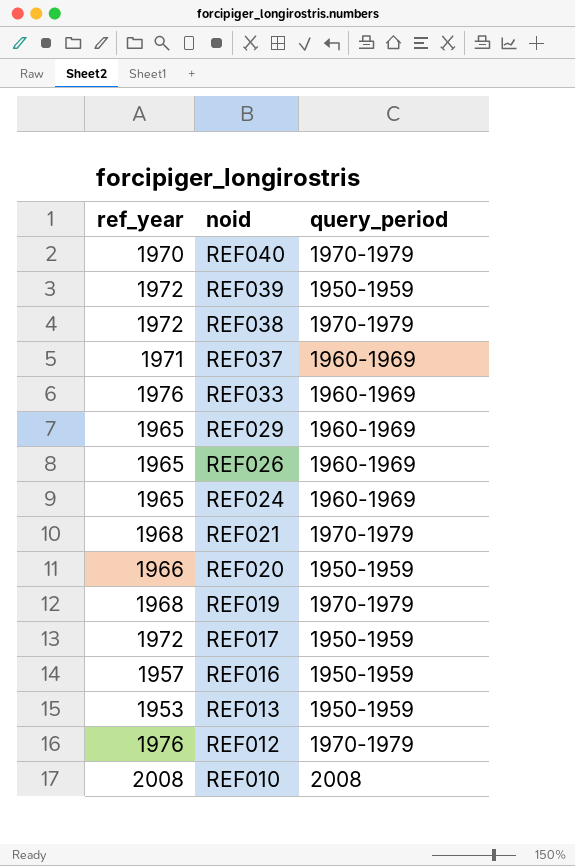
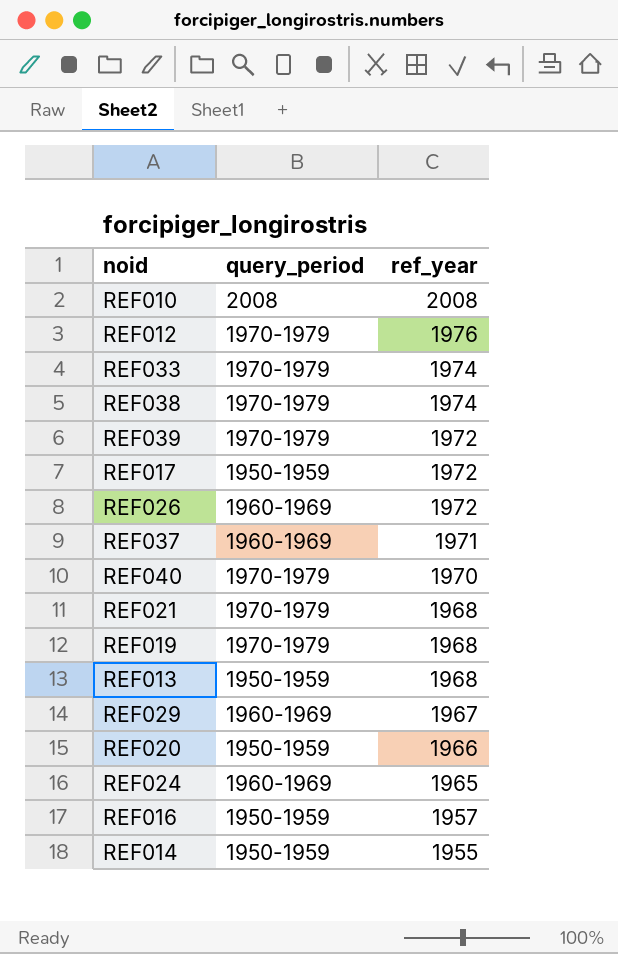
row order: noid descending -> ref_year descending
column ref_year | position: 1 -> 3
REF033 | query_period: 1960-1969 -> 1970-1979
REF033 | ref_year: 1976 -> 1974
REF038 | ref_year: 1972 -> 1974
REF039 | query_period: 1950-1959 -> 1970-1979
REF026 | ref_year: 1965 -> 1972
REF013 | ref_year: 1953 -> 1968
REF029 | ref_year: 1965 -> 1967
row REF014: none -> 1950-1959 | 1955

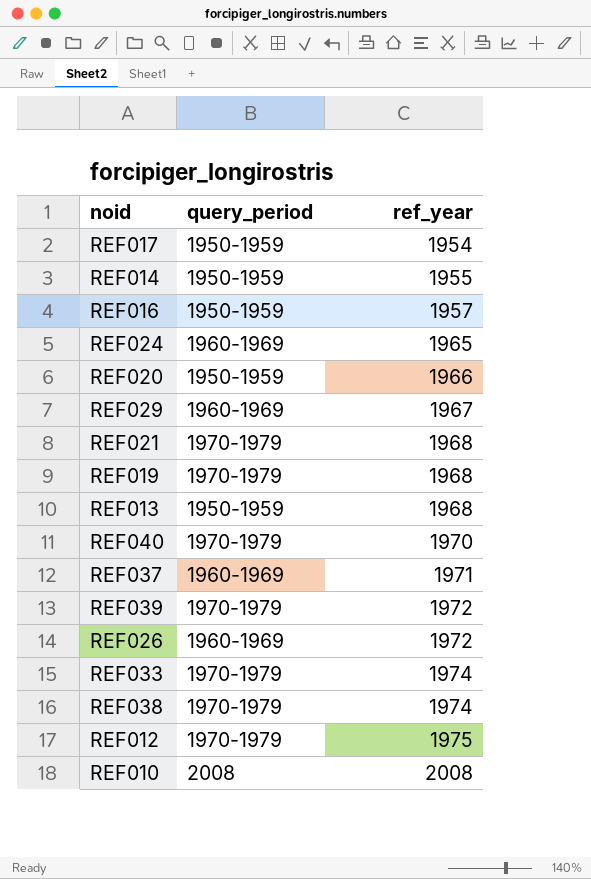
row order: ref_year descending -> ref_year ascending
REF017 | ref_year: 1972 -> 1954
REF012 | ref_year: 1976 -> 1975

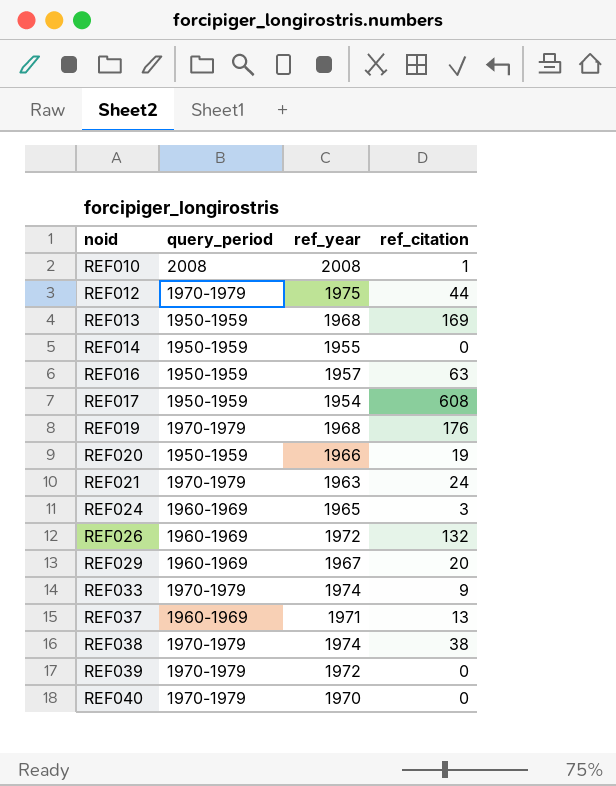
row order: ref_year ascending -> noid ascending
column ref_citation | position: none -> 4
REF021 | ref_year: 1968 -> 1963

